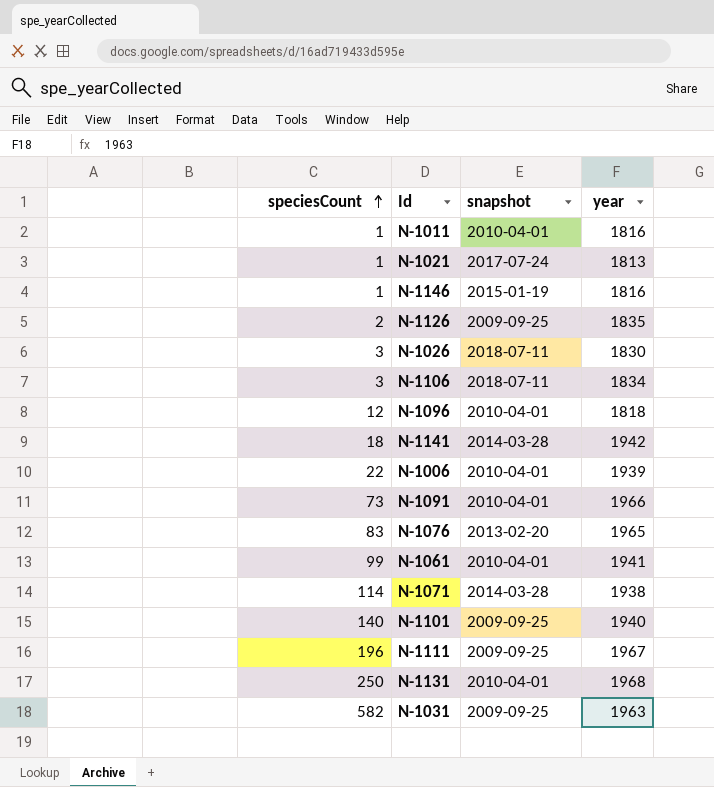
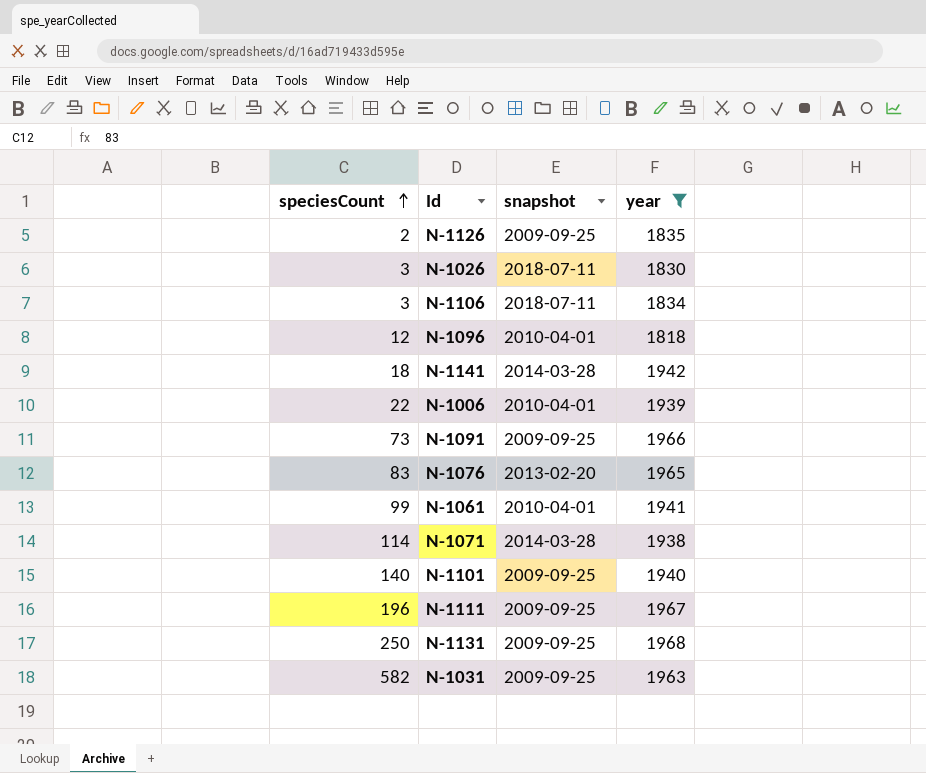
filter: none -> year >= 1818
N-1091 | snapshot: 2010-04-01 -> 2009-09-25
N-1131 | snapshot: 2010-04-01 -> 2009-09-25

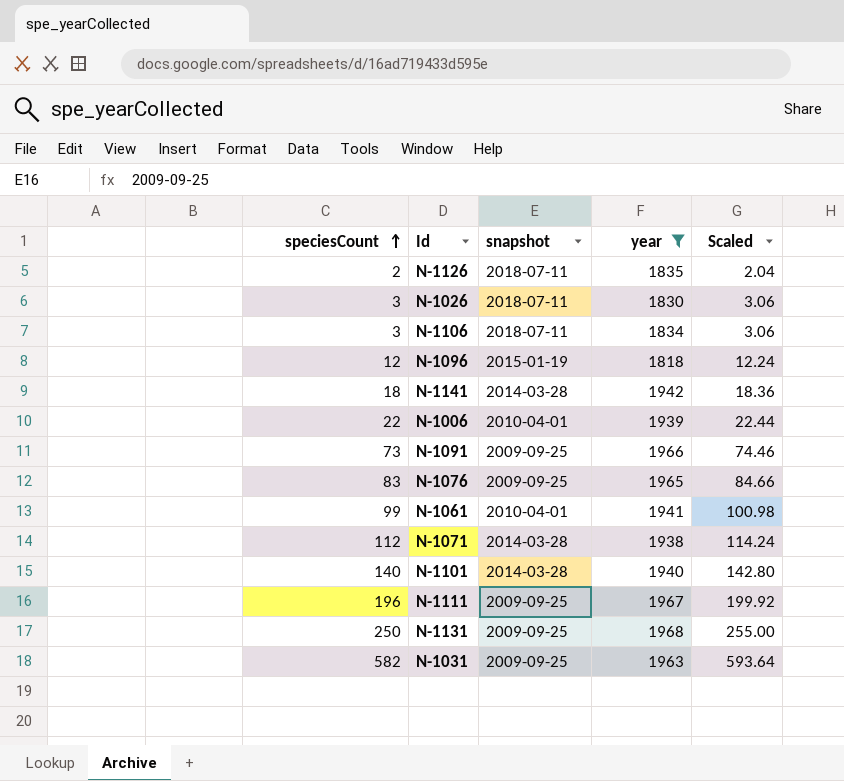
column Scaled | formula: none -> [speciesCount] * 1.02
N-1126 | snapshot: 2009-09-25 -> 2018-07-11
N-1096 | snapshot: 2010-04-01 -> 2015-01-19
N-1076 | snapshot: 2013-02-20 -> 2009-09-25
N-1071 | speciesCount: 114 -> 112
N-1101 | snapshot: 2009-09-25 -> 2014-03-28

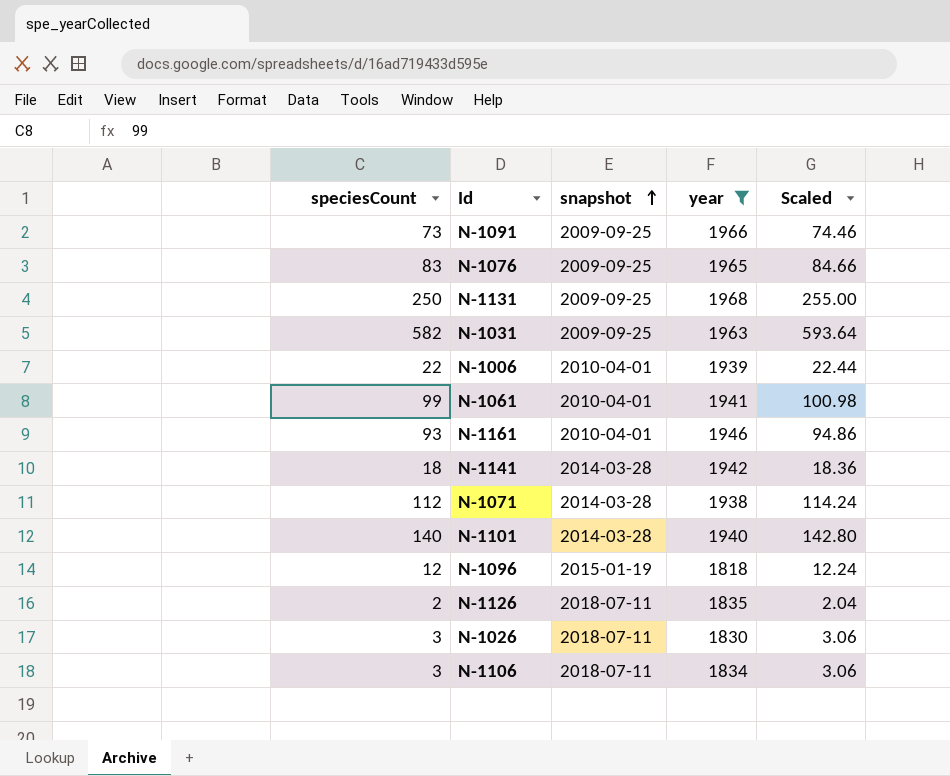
row order: speciesCount ascending -> snapshot ascending
row N-1111: 196 | 2009-09-25 | 1967 | 199.92 -> none
row N-1161: none -> 93 | 2010-04-01 | 1946 | 94.86

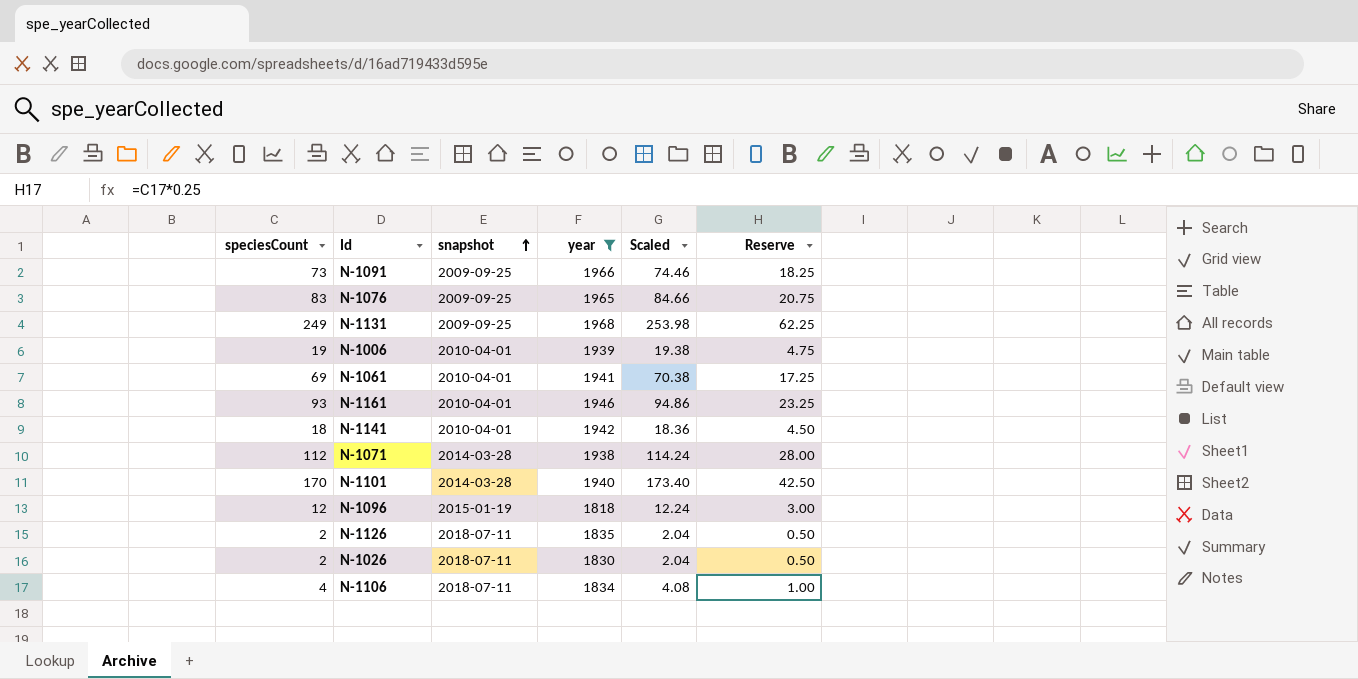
column Reserve | formula: none -> [speciesCount] * 0.25
row N-1031: 582 | 2009-09-25 | 1963 | 593.64 -> none
N-1131 | speciesCount: 250 -> 249
N-1131 | Scaled: 255.00 -> 253.98
N-1006 | speciesCount: 22 -> 19
N-1006 | Scaled: 22.44 -> 19.38
N-1061 | speciesCount: 99 -> 69
N-1061 | Scaled: 100.98 -> 70.38
N-1141 | snapshot: 2014-03-28 -> 2010-04-01
N-1101 | speciesCount: 140 -> 170
N-1101 | Scaled: 142.80 -> 173.40
N-1026 | speciesCount: 3 -> 2
N-1026 | Scaled: 3.06 -> 2.04
N-1106 | speciesCount: 3 -> 4
N-1106 | Scaled: 3.06 -> 4.08

